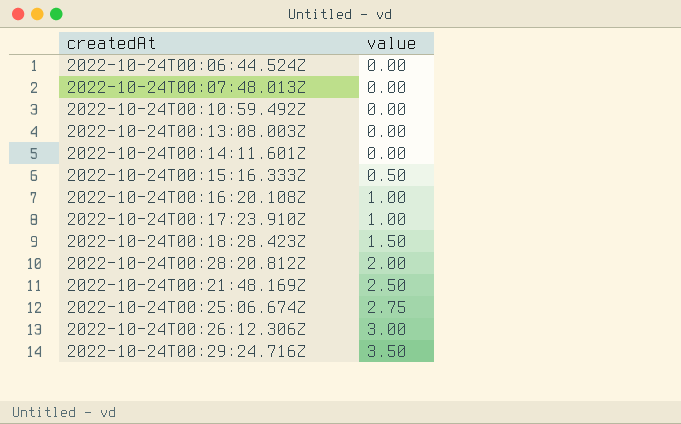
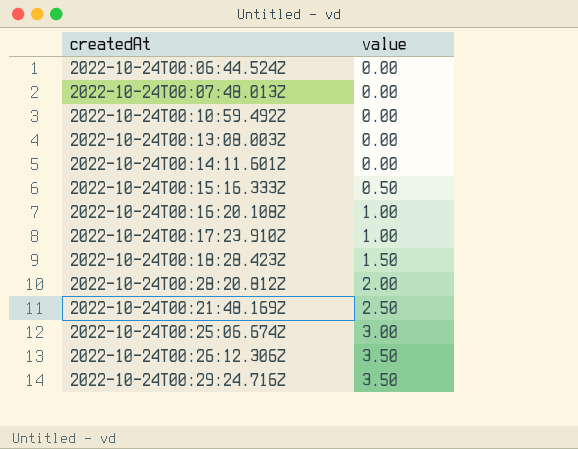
2022-10-24T00:25:06.674Z | value: 2.75 -> 3.00
2022-10-24T00:26:12.306Z | value: 3.00 -> 3.50

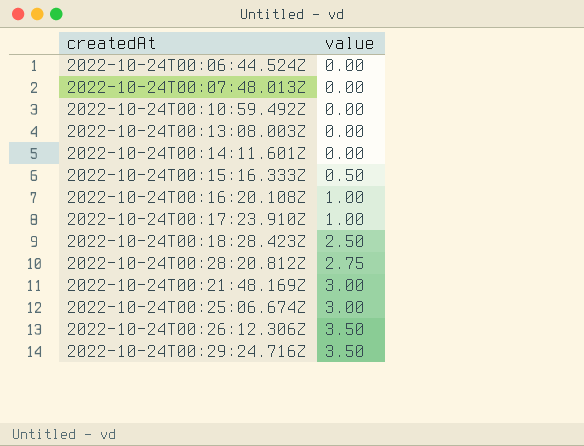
2022-10-24T00:18:28.423Z | value: 1.50 -> 2.50
2022-10-24T00:28:20.812Z | value: 2.00 -> 2.75
2022-10-24T00:21:48.169Z | value: 2.50 -> 3.00

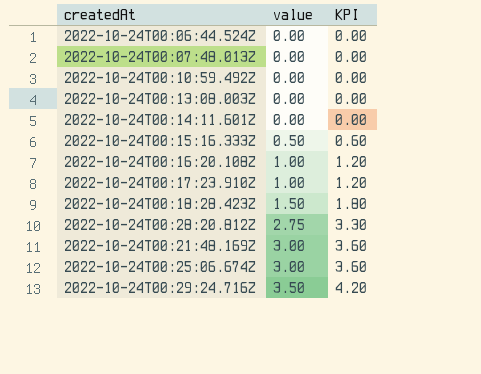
column KPI | formula: none -> [value] * 1.2
row 2022-10-24T00:26:12.306Z: 3.50 -> none
2022-10-24T00:18:28.423Z | value: 2.50 -> 1.50

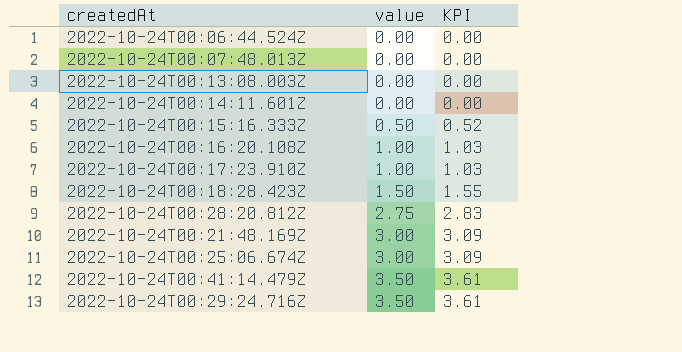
column KPI | formula: [value] * 1.2 -> [value] * 1.03
row 2022-10-24T00:10:59.492Z: 0.00 | 0.00 -> none
row 2022-10-24T00:41:14.479Z: none -> 3.50 | 3.61

